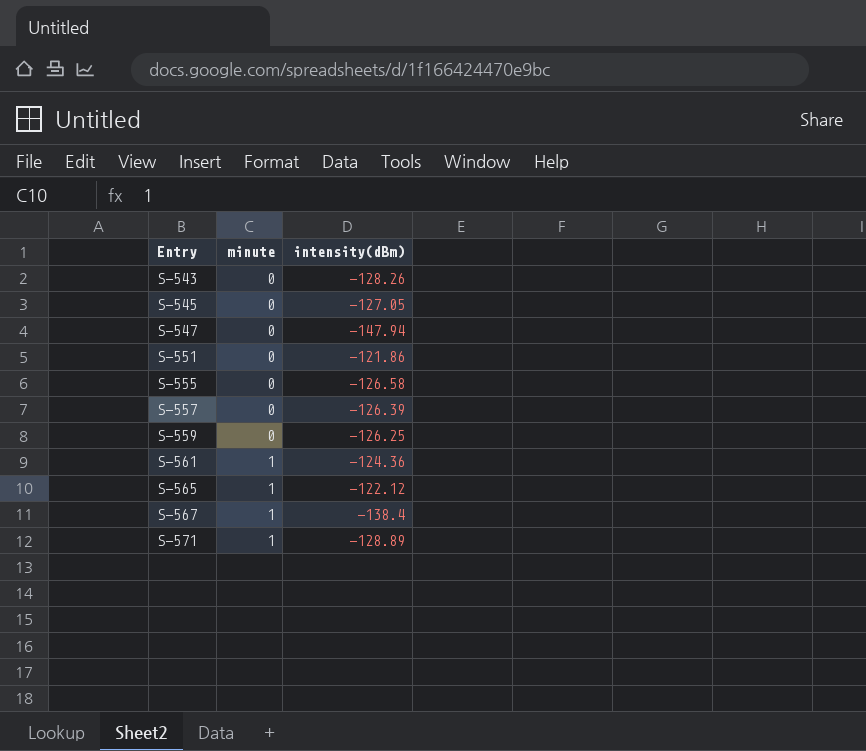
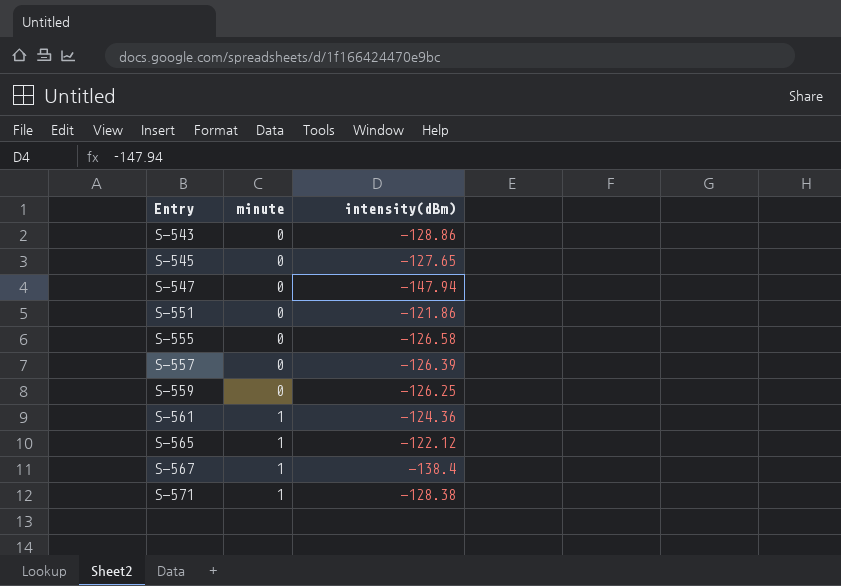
S-543 | intensity(dBm): -128.26 -> -128.86
S-545 | intensity(dBm): -127.05 -> -127.65
S-571 | intensity(dBm): -128.89 -> -128.38

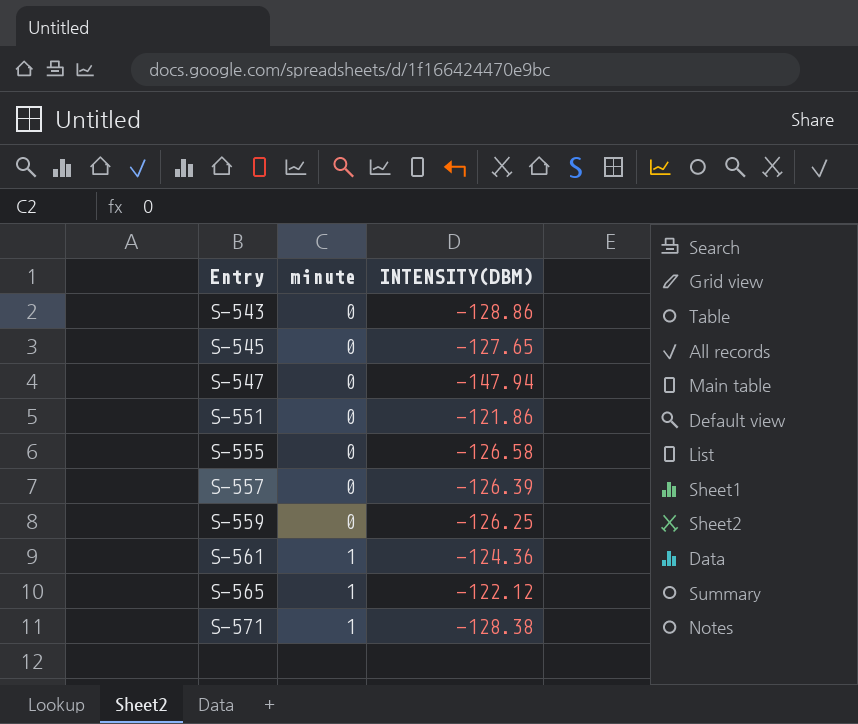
column name: intensity(dBm) -> INTENSITY(DBM)
row S-567: 1 | -138.4 -> none

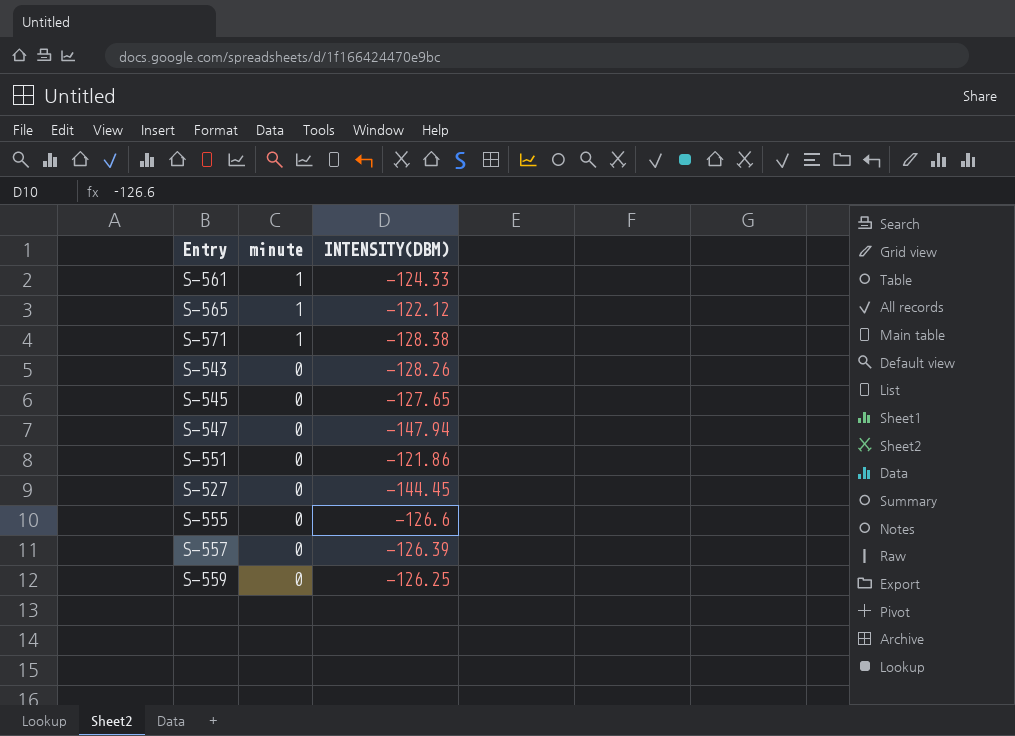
row order: Entry ascending -> minute descending
S-561 | INTENSITY(DBM): -124.36 -> -124.33
S-543 | INTENSITY(DBM): -128.86 -> -128.26
row S-527: none -> 0 | -144.45
S-555 | INTENSITY(DBM): -126.58 -> -126.6

